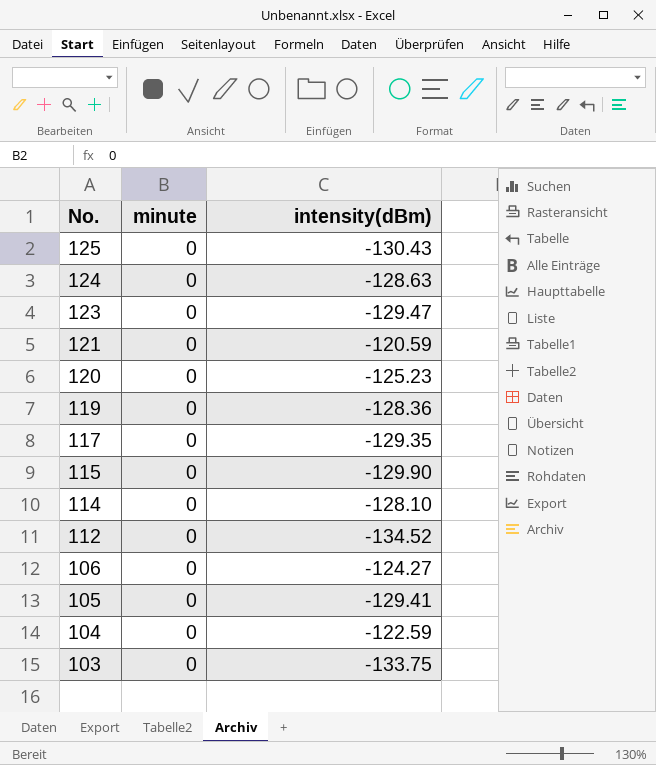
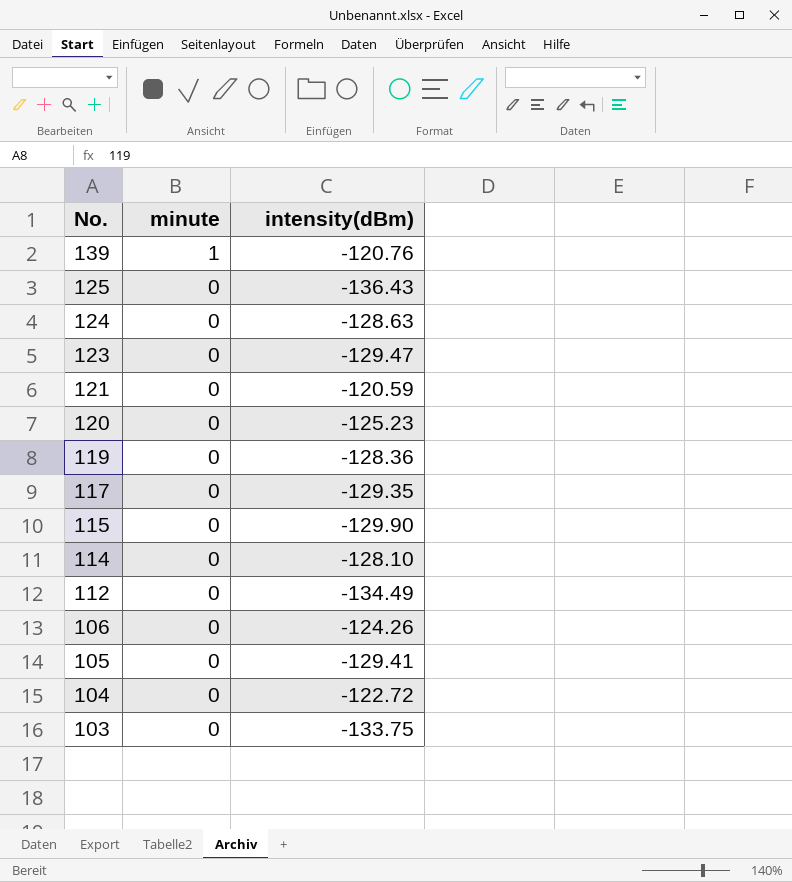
row 139: none -> 1 | -120.76
125 | intensity(dBm): -130.43 -> -136.43
112 | intensity(dBm): -134.52 -> -134.49
106 | intensity(dBm): -124.27 -> -124.26
104 | intensity(dBm): -122.59 -> -122.72

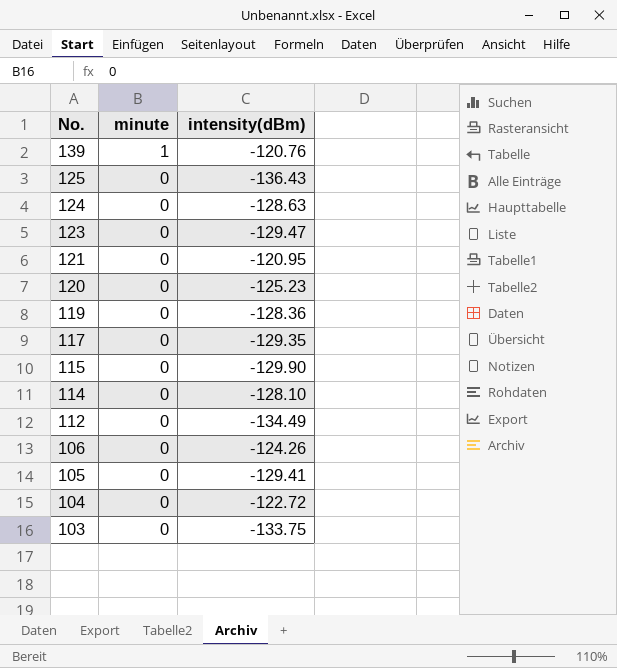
121 | intensity(dBm): -120.59 -> -120.95

